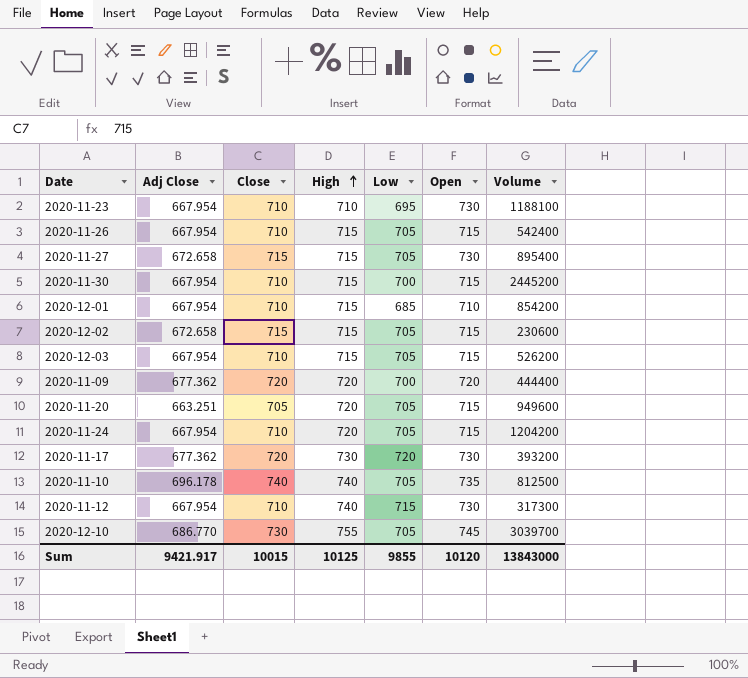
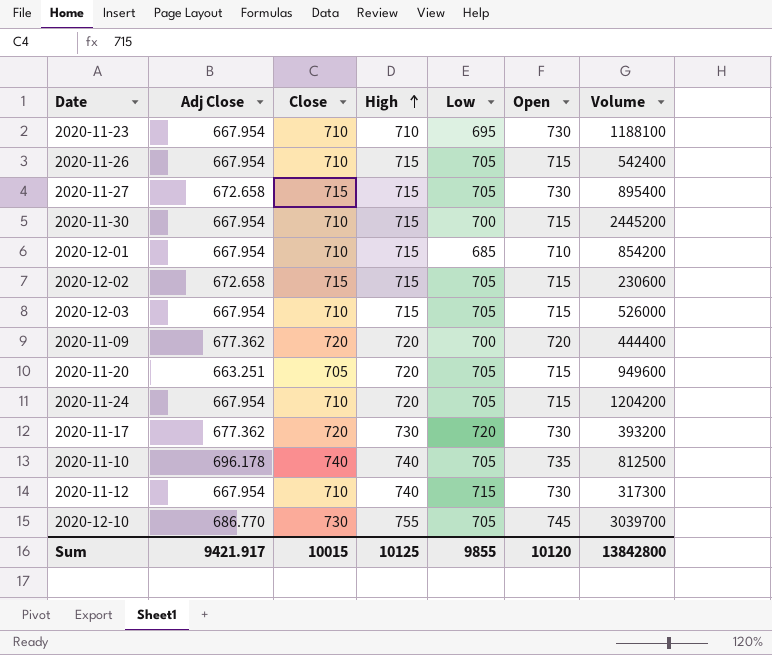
2020-12-03 | Volume: 526200 -> 526000
Sum | Volume: 13843000 -> 13842800

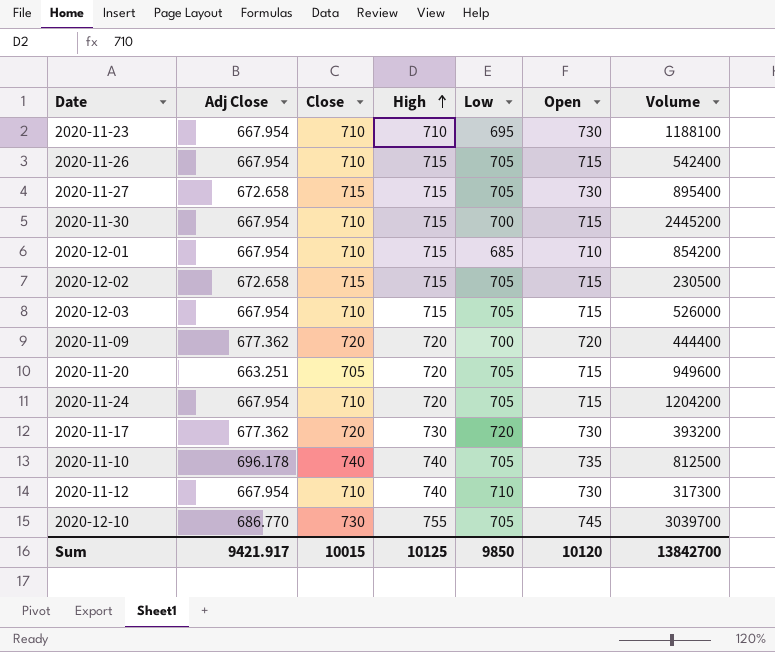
2020-12-02 | Volume: 230600 -> 230500
2020-11-12 | Low: 715 -> 710
Sum | Low: 9855 -> 9850
Sum | Volume: 13842800 -> 13842700

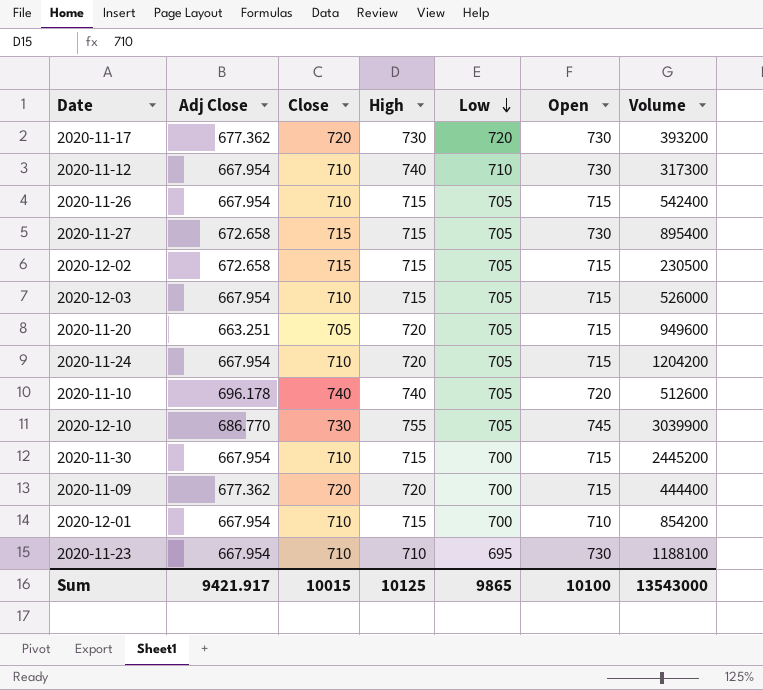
row order: High ascending -> Low descending
2020-11-10 | Open: 735 -> 720
2020-11-10 | Volume: 812500 -> 512600
2020-12-10 | Volume: 3039700 -> 3039900
2020-11-09 | Open: 720 -> 715
2020-12-01 | Low: 685 -> 700
Sum | Low: 9850 -> 9865
Sum | Open: 10120 -> 10100
Sum | Volume: 13842700 -> 13543000

